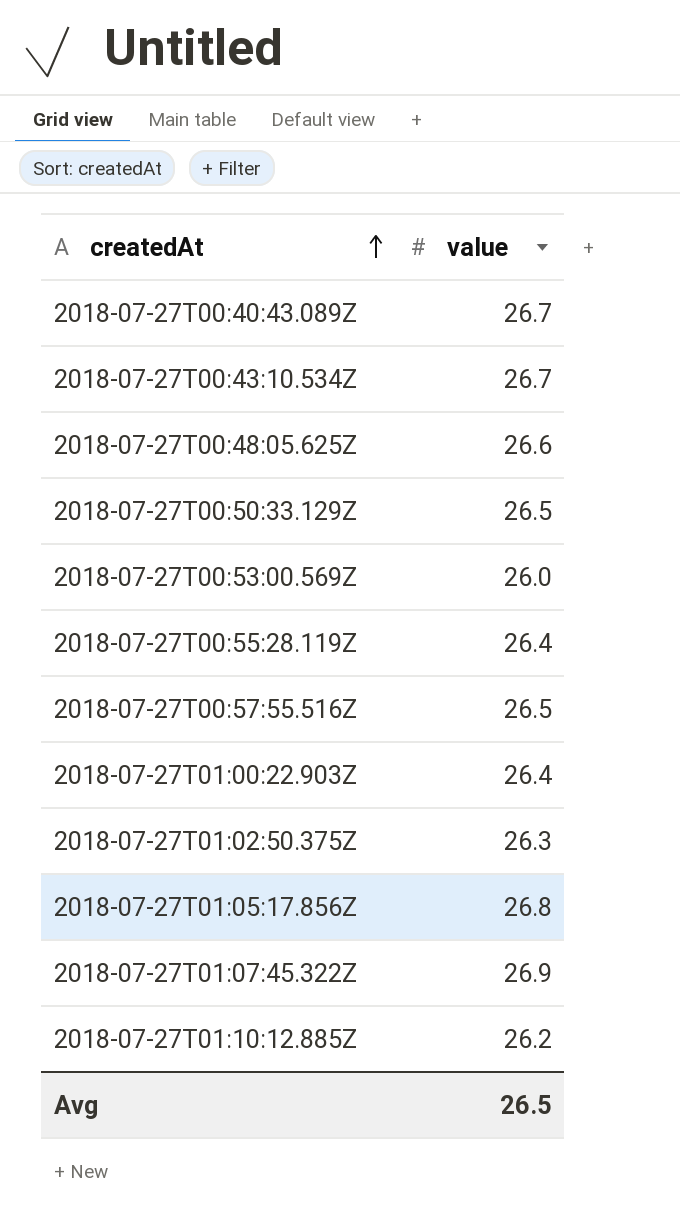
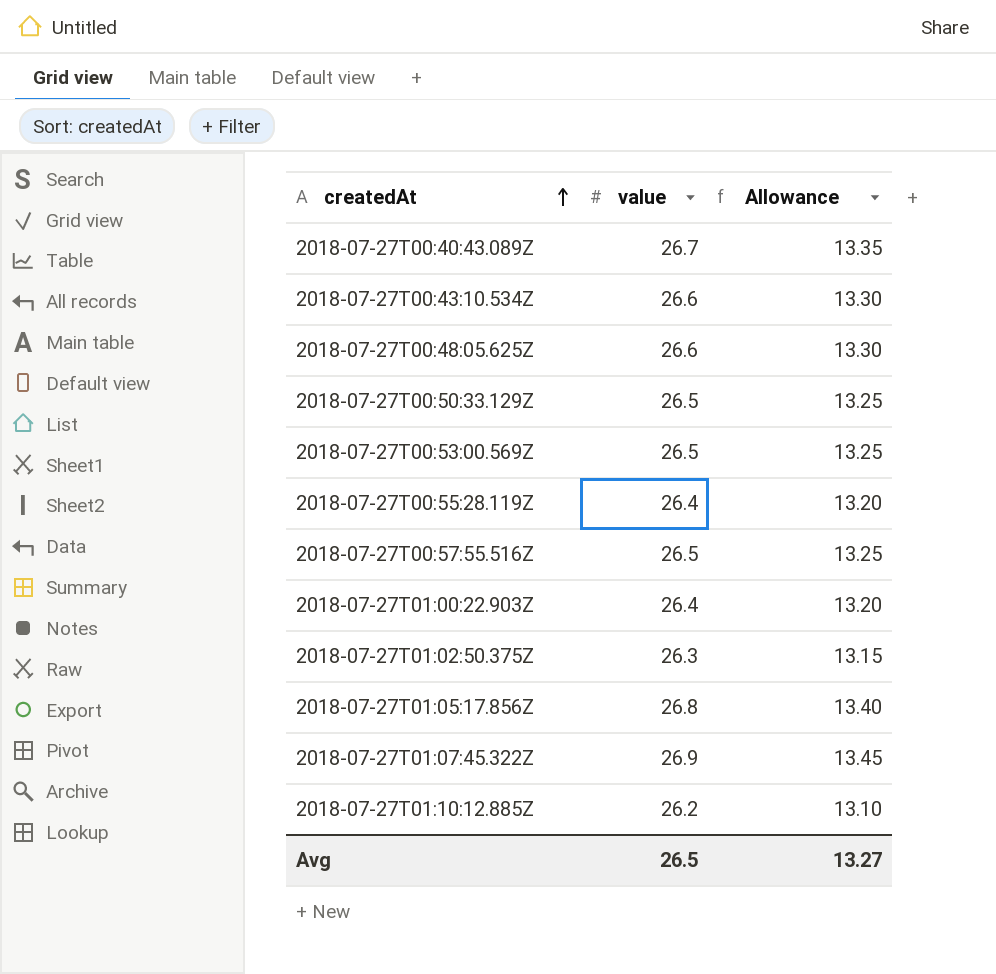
column Allowance | formula: none -> [value] * 0.5
2018-07-27T00:43:10.534Z | value: 26.7 -> 26.6
2018-07-27T00:53:00.569Z | value: 26.0 -> 26.5

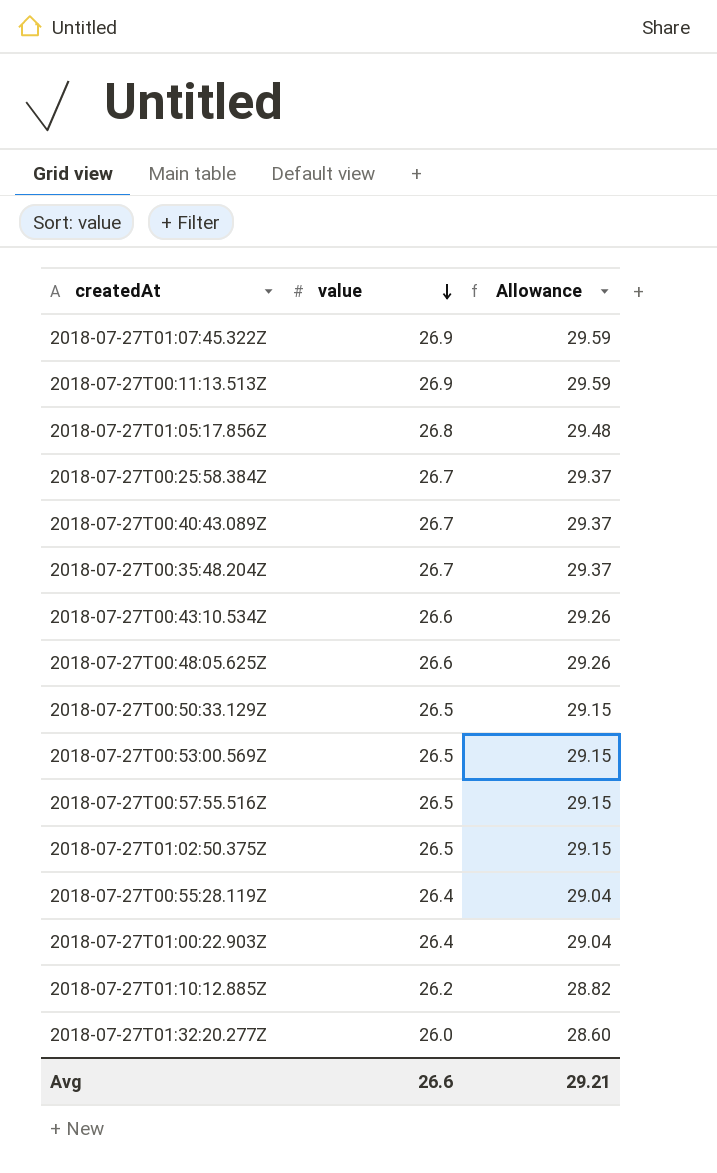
row order: createdAt ascending -> value descending
column Allowance | formula: [value] * 0.5 -> [value] * 1.1
row 2018-07-27T00:11:13.513Z: none -> 26.9 | 29.59
row 2018-07-27T00:25:58.384Z: none -> 26.7 | 29.37
row 2018-07-27T00:35:48.204Z: none -> 26.7 | 29.37
2018-07-27T01:02:50.375Z | value: 26.3 -> 26.5
row 2018-07-27T01:32:20.277Z: none -> 26.0 | 28.60
Avg | value: 26.5 -> 26.6
Avg | Allowance: 13.27 -> 29.21

